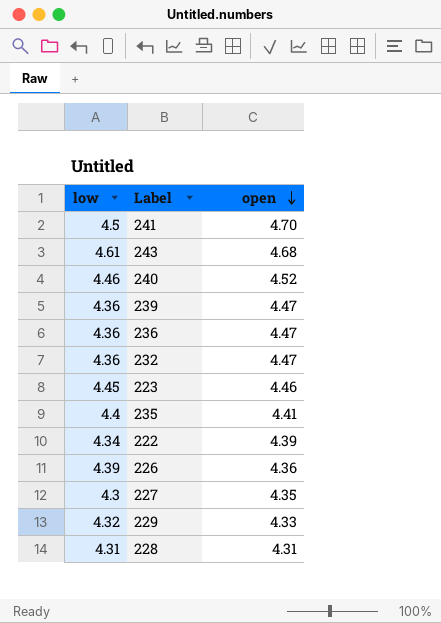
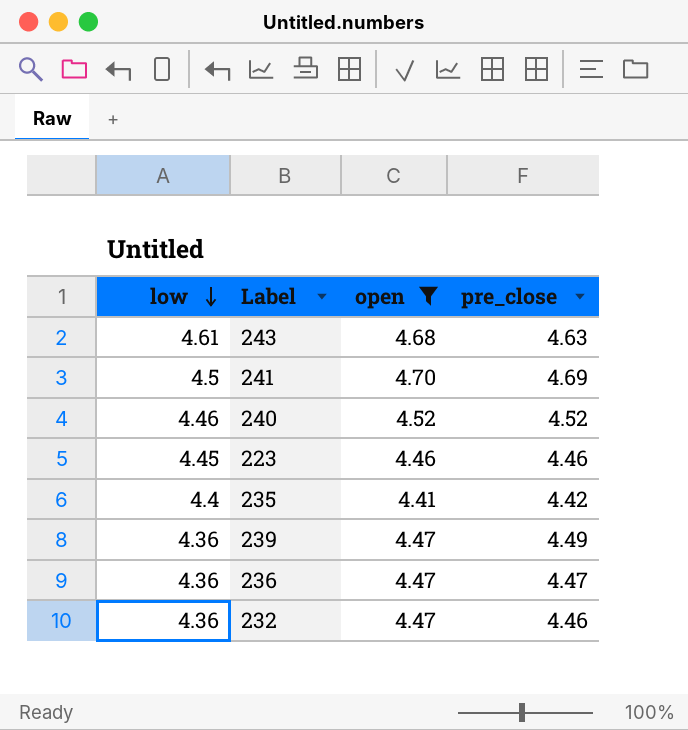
filter: none -> open >= 4.41
row order: open descending -> low descending
column pre_close | position: none -> 4

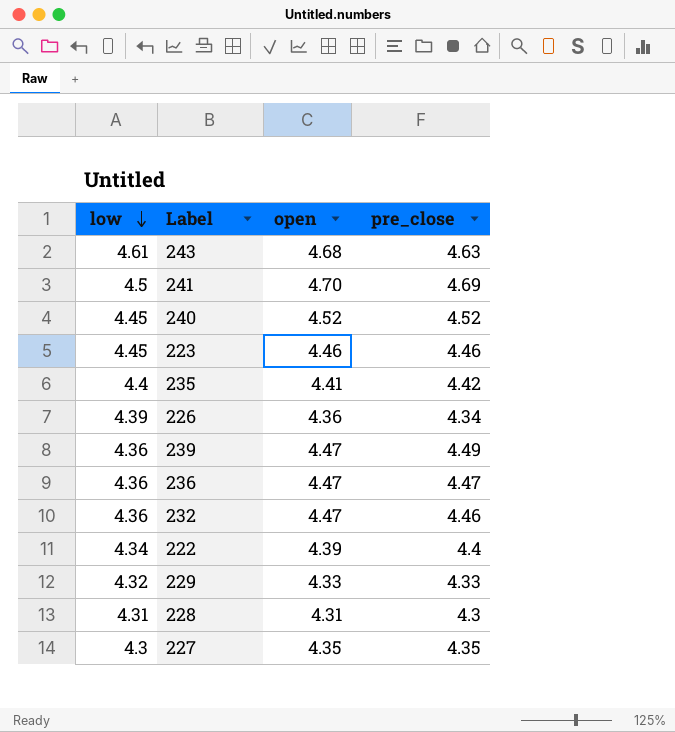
filter: open >= 4.41 -> none
240 | low: 4.46 -> 4.45

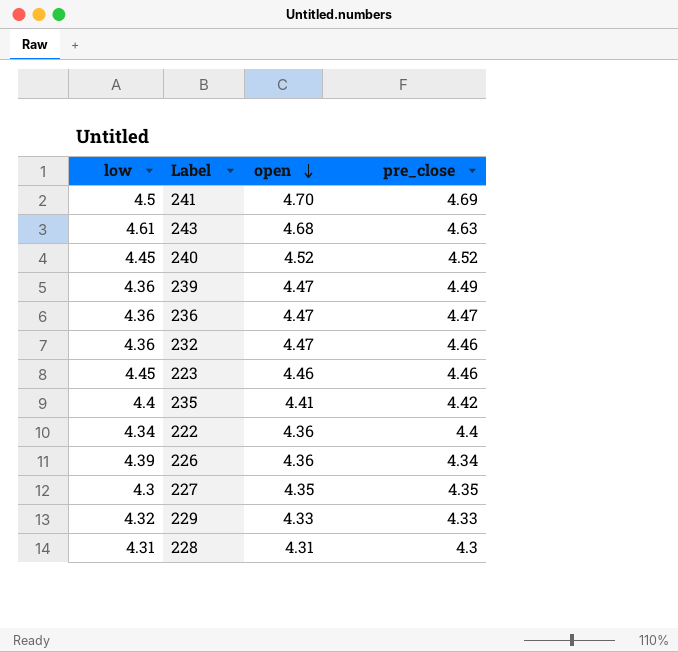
row order: low descending -> open descending
222 | open: 4.39 -> 4.36

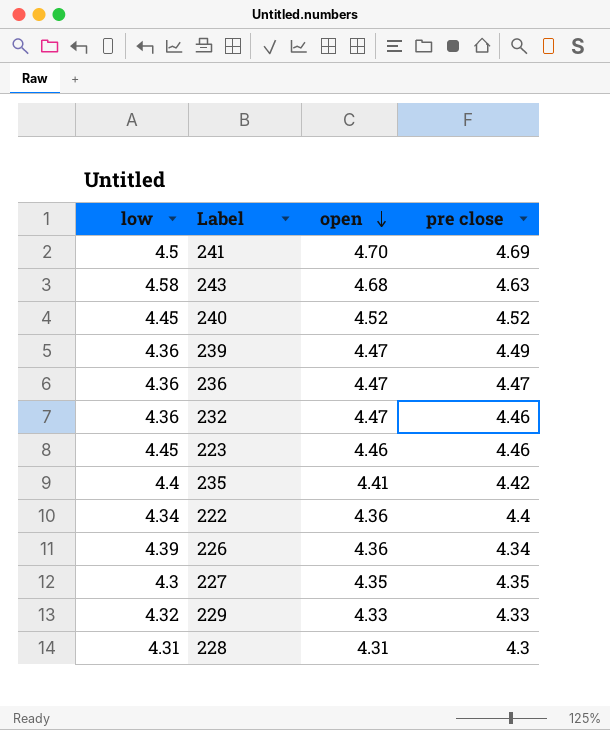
column name: pre_close -> pre close
243 | low: 4.61 -> 4.58

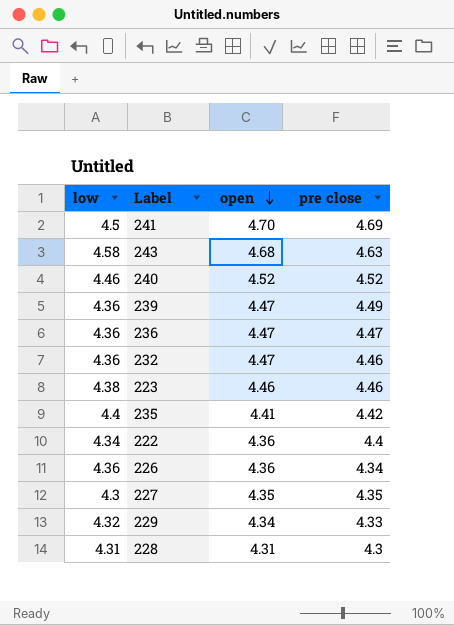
240 | low: 4.45 -> 4.46
223 | low: 4.45 -> 4.38
226 | low: 4.39 -> 4.36
229 | open: 4.33 -> 4.34

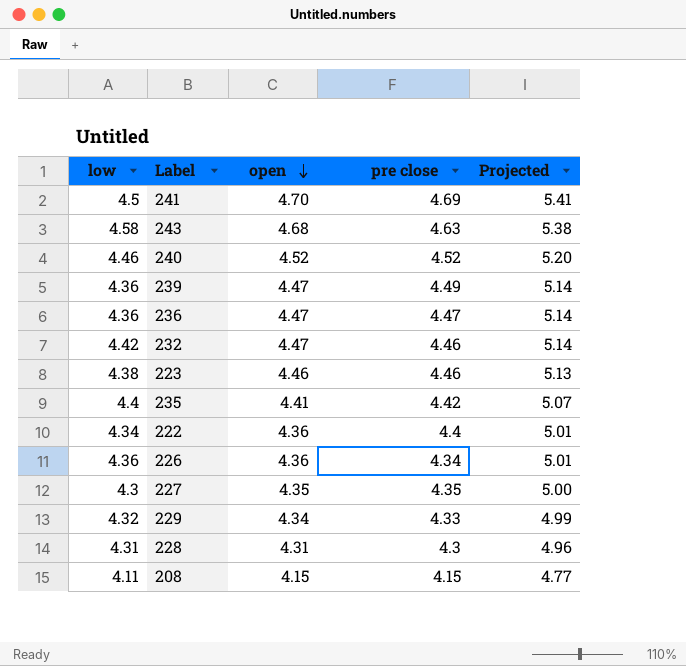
column Projected | formula: none -> [open] * 1.15
232 | low: 4.36 -> 4.42
row 208: none -> 4.11 | 4.15 | 4.15 | 4.77

